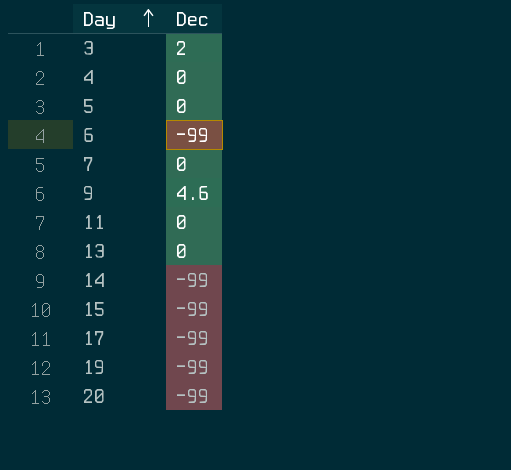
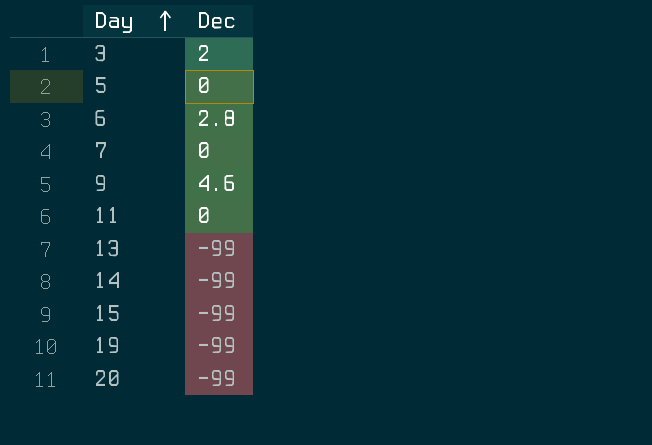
row 4: 0 -> none
row 17: -99 -> none
6 | Dec: -99 -> 2.8
13 | Dec: 0 -> -99

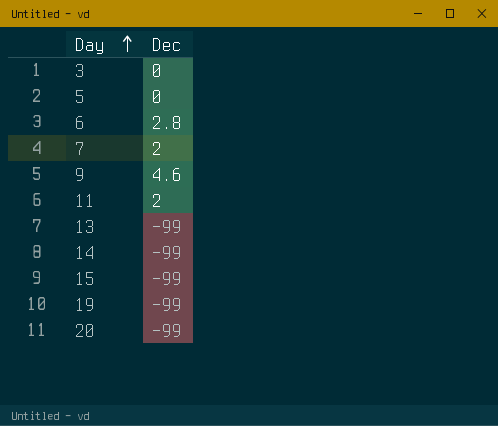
3 | Dec: 2 -> 0
7 | Dec: 0 -> 2
11 | Dec: 0 -> 2

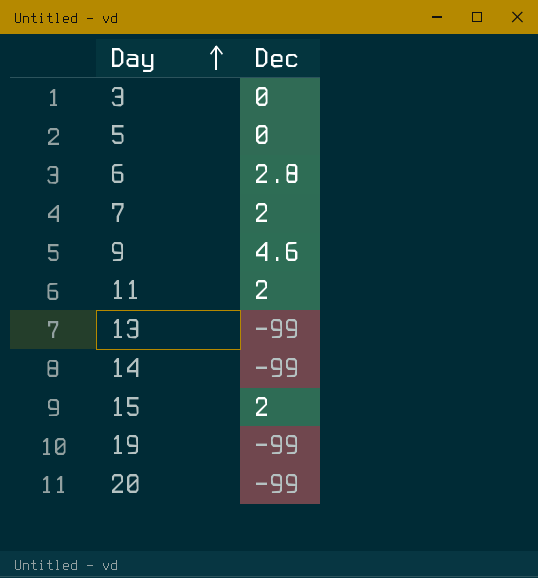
15 | Dec: -99 -> 2

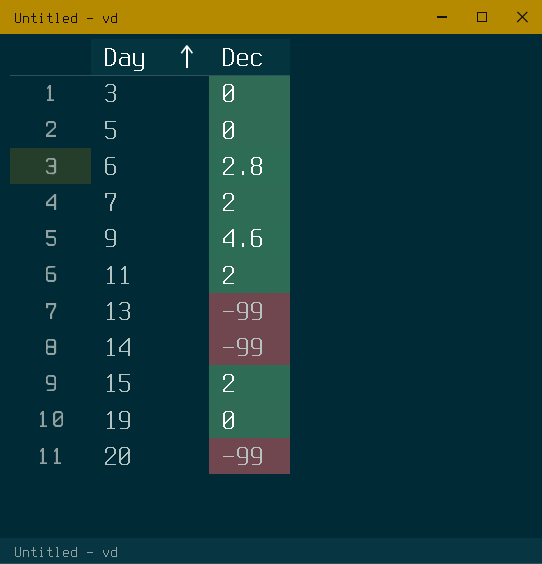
19 | Dec: -99 -> 0

